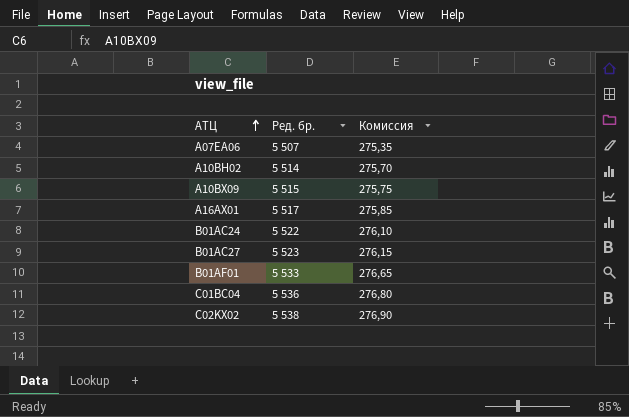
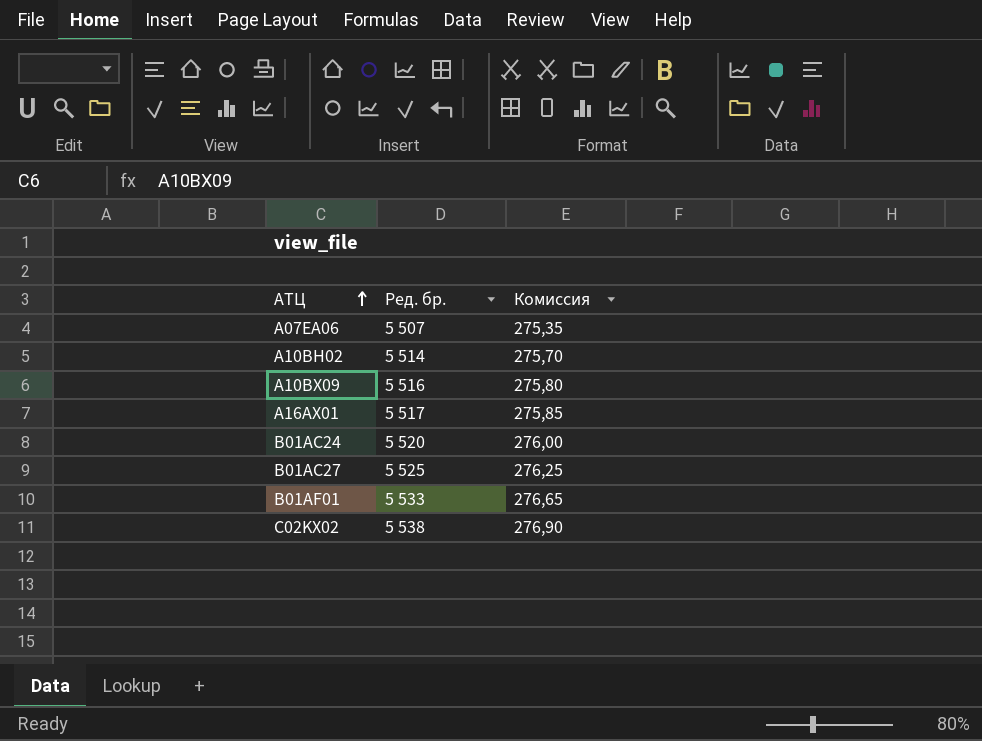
row C01BC04: 5 536 | 276,80 -> none
A10BX09 | Ред. бр.: 5 515 -> 5 516
A10BX09 | Комиссия: 275,75 -> 275,80
B01AC24 | Ред. бр.: 5 522 -> 5 520
B01AC24 | Комиссия: 276,10 -> 276,00
B01AC27 | Ред. бр.: 5 523 -> 5 525
B01AC27 | Комиссия: 276,15 -> 276,25

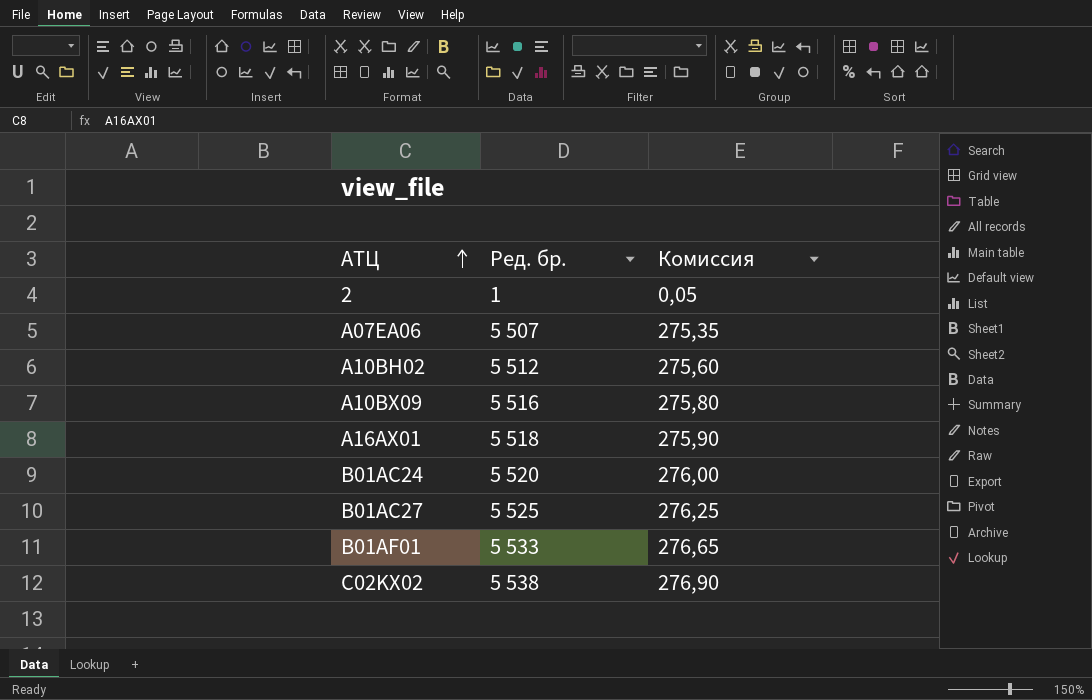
row 2: none -> 1 | 0,05
A10BH02 | Ред. бр.: 5 514 -> 5 512
A10BH02 | Комиссия: 275,70 -> 275,60
A16AX01 | Ред. бр.: 5 517 -> 5 518
A16AX01 | Комиссия: 275,85 -> 275,90

